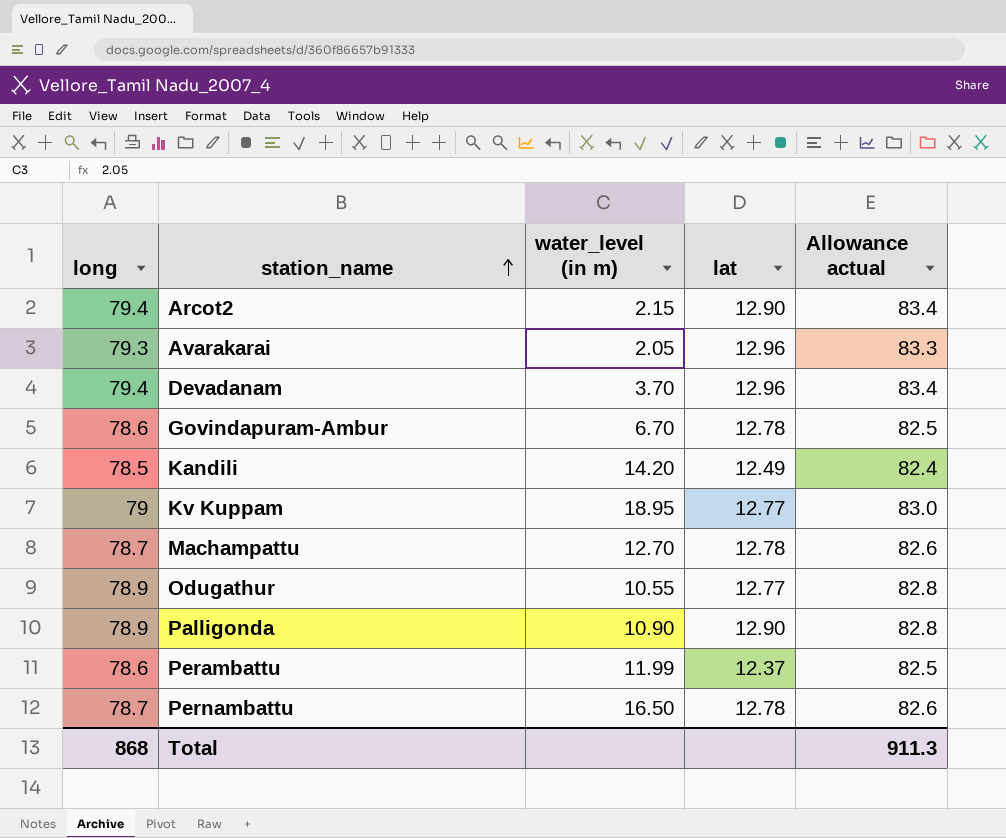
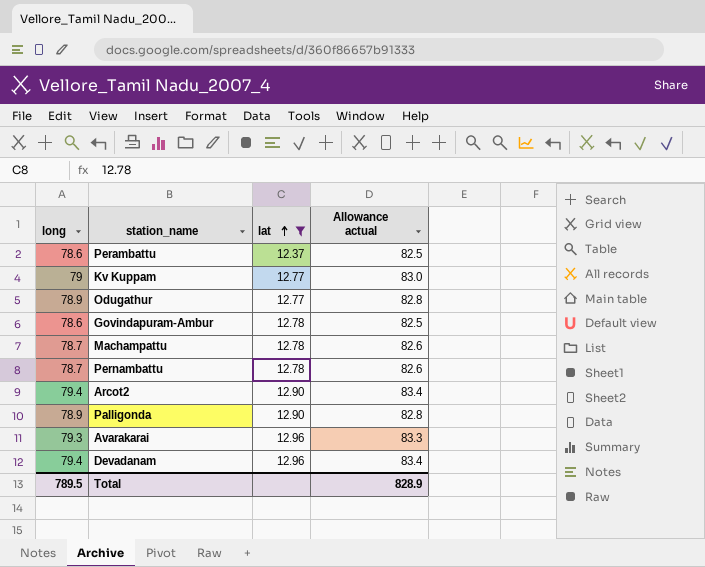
filter: none -> lat != 12.49
row order: station_name ascending -> lat ascending
column water_level (in m) | position: 3 -> none
Total | long: 868 -> 789.5
Total | Allowance actual: 911.3 -> 828.9

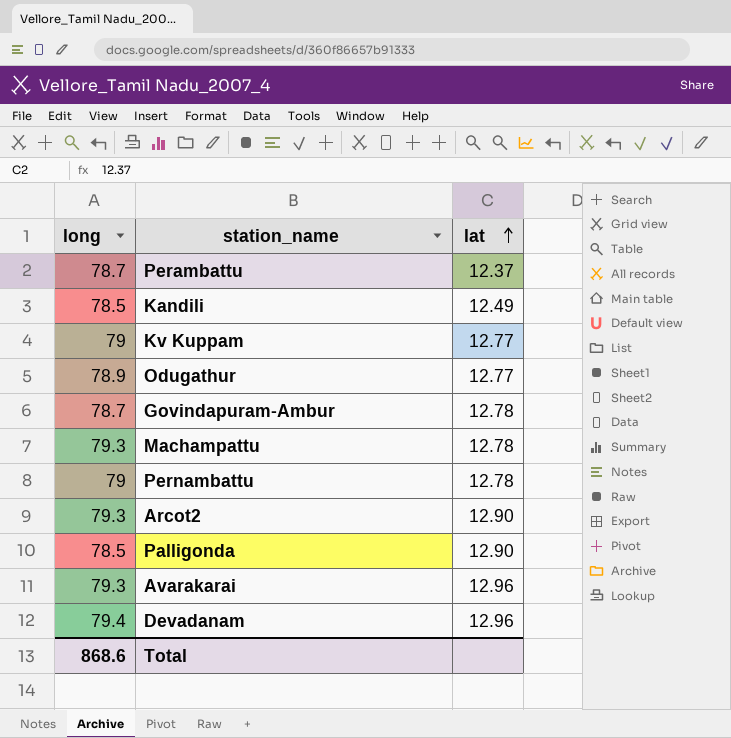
filter: lat != 12.49 -> none
column Allowance actual | formula: [long] * 1.05 -> none
Perambattu | long: 78.6 -> 78.7
Govindapuram-Ambur | long: 78.6 -> 78.7
Machampattu | long: 78.7 -> 79.3
Pernambattu | long: 78.7 -> 79
Arcot2 | long: 79.4 -> 79.3
Palligonda | long: 78.9 -> 78.5
Total | long: 789.5 -> 868.6

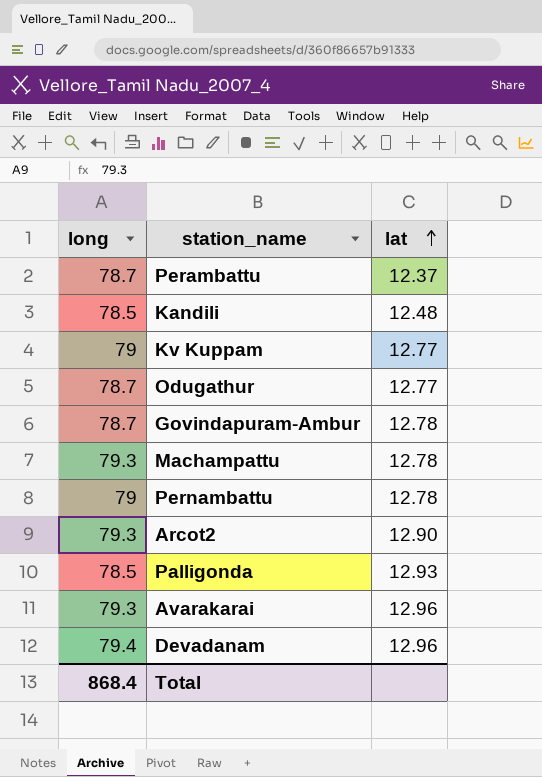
Kandili | lat: 12.49 -> 12.48
Odugathur | long: 78.9 -> 78.7
Palligonda | lat: 12.90 -> 12.93
Total | long: 868.6 -> 868.4

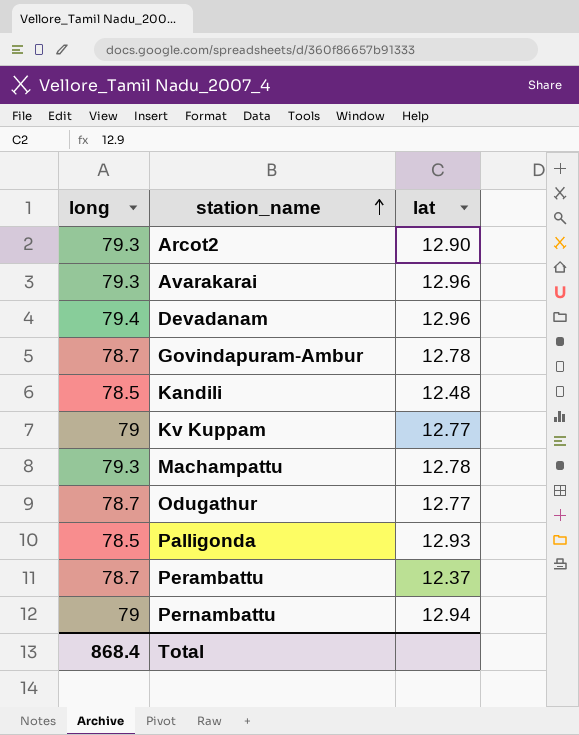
row order: lat ascending -> station_name ascending
Pernambattu | lat: 12.78 -> 12.94

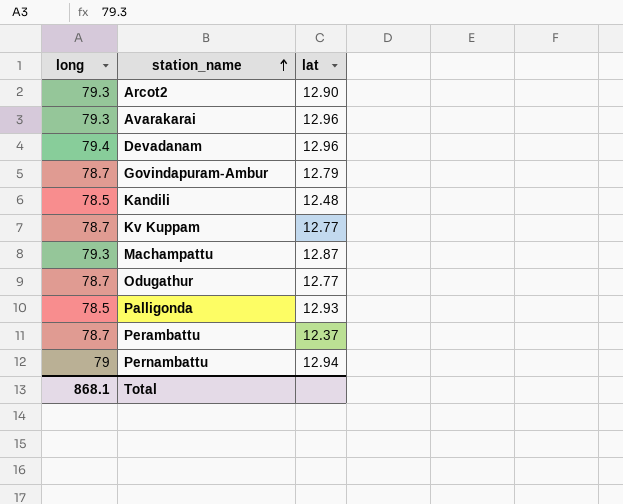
Govindapuram-Ambur | lat: 12.78 -> 12.79
Kv Kuppam | long: 79 -> 78.7
Machampattu | lat: 12.78 -> 12.87
Total | long: 868.4 -> 868.1

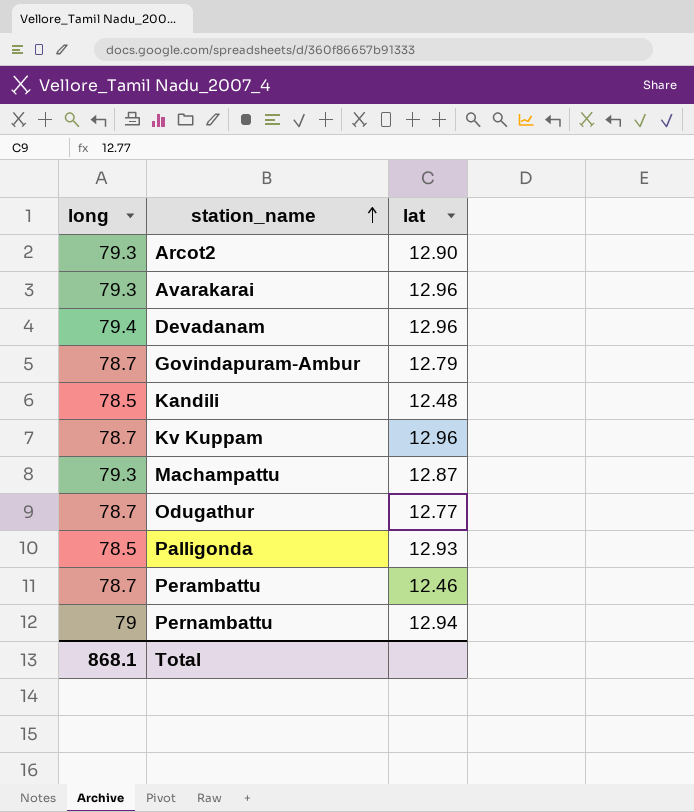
Kv Kuppam | lat: 12.77 -> 12.96
Perambattu | lat: 12.37 -> 12.46

